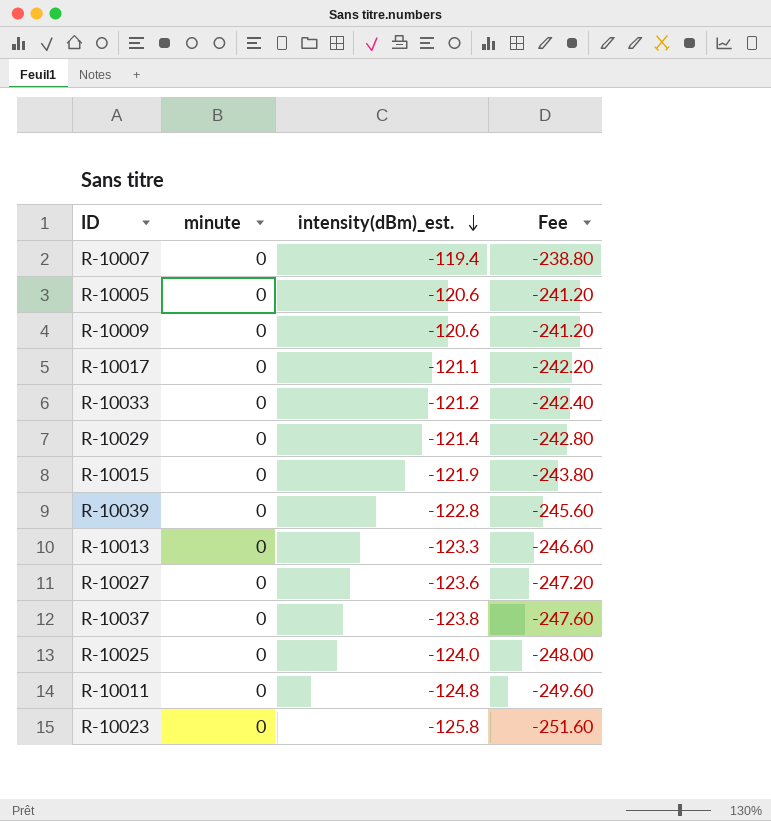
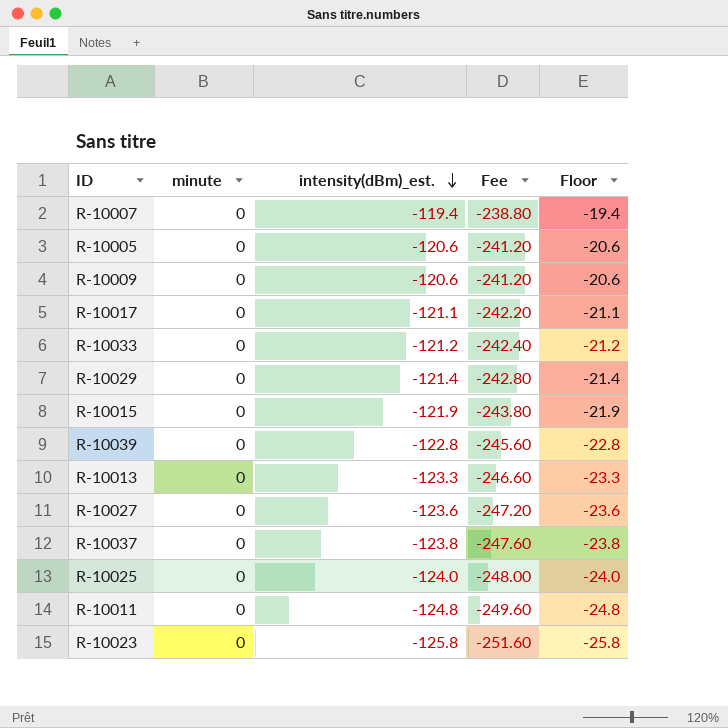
column Floor | formula: none -> [intensity(dBm)_est.] + 100

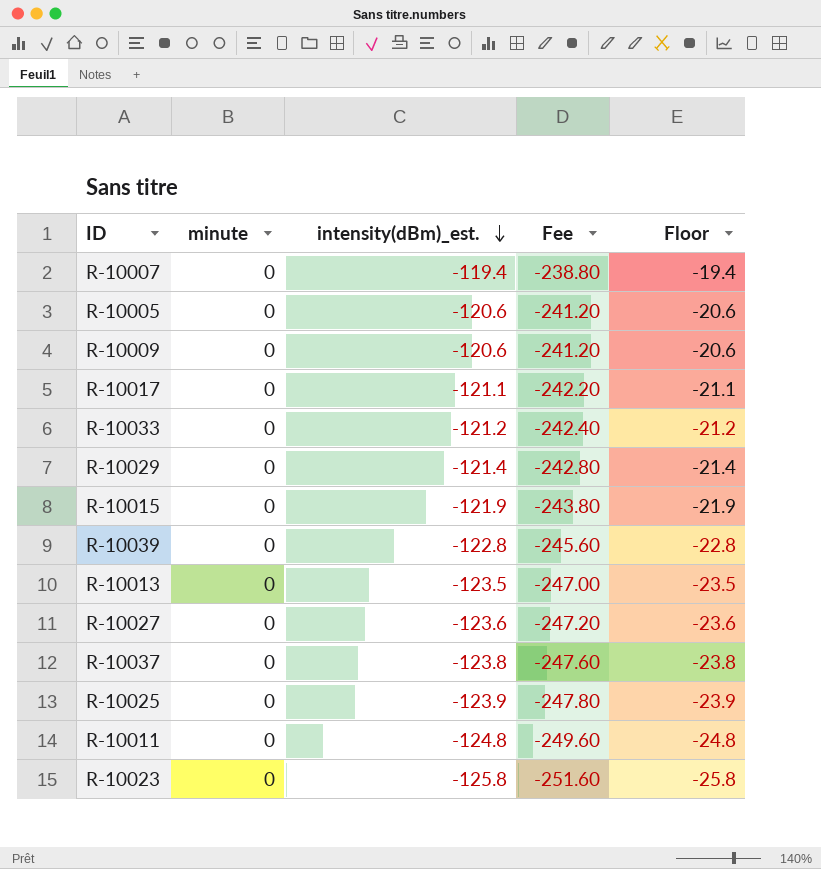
R-10013 | intensity(dBm)_est.: -123.3 -> -123.5
R-10013 | Fee: -246.60 -> -247.00
R-10013 | Floor: -23.3 -> -23.5
R-10025 | intensity(dBm)_est.: -124.0 -> -123.9
R-10025 | Fee: -248.00 -> -247.80
R-10025 | Floor: -24.0 -> -23.9

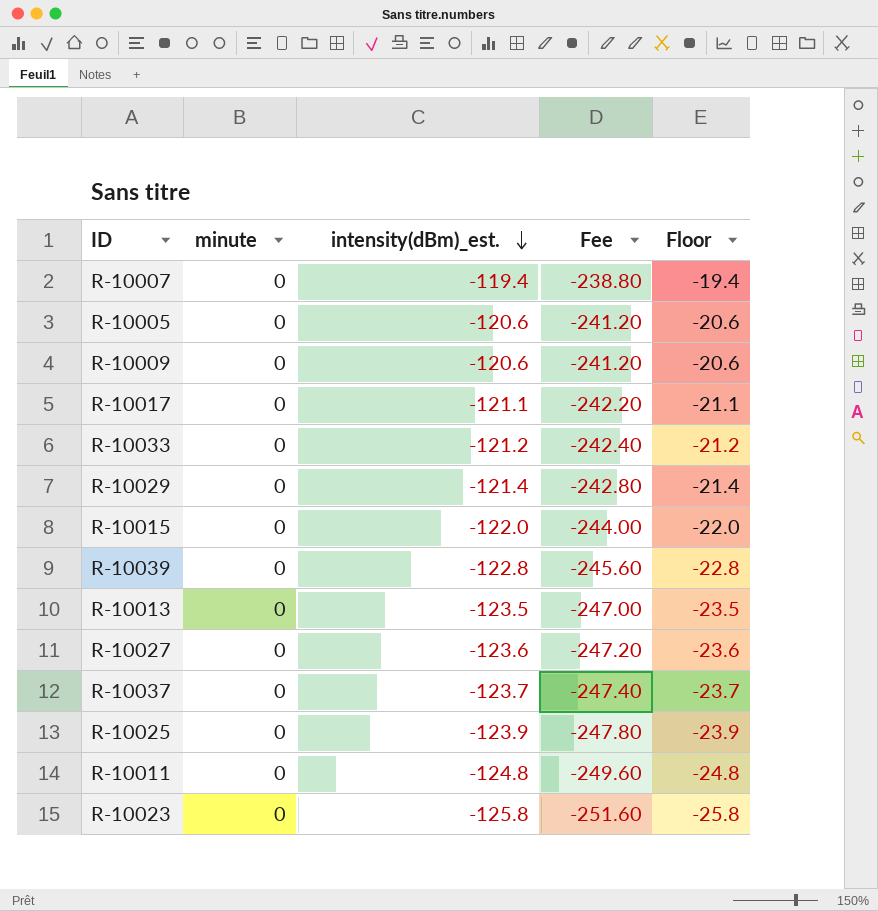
R-10015 | intensity(dBm)_est.: -121.9 -> -122.0
R-10015 | Fee: -243.80 -> -244.00
R-10015 | Floor: -21.9 -> -22.0
R-10037 | intensity(dBm)_est.: -123.8 -> -123.7
R-10037 | Fee: -247.60 -> -247.40
R-10037 | Floor: -23.8 -> -23.7

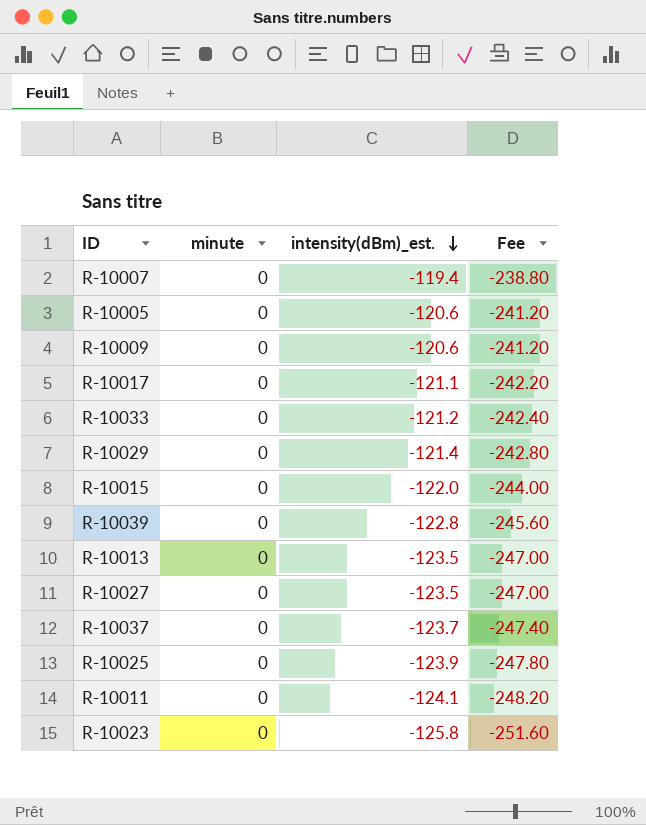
column Floor | formula: [intensity(dBm)_est.] + 100 -> none
R-10027 | intensity(dBm)_est.: -123.6 -> -123.5
R-10027 | Fee: -247.20 -> -247.00
R-10011 | intensity(dBm)_est.: -124.8 -> -124.1
R-10011 | Fee: -249.60 -> -248.20

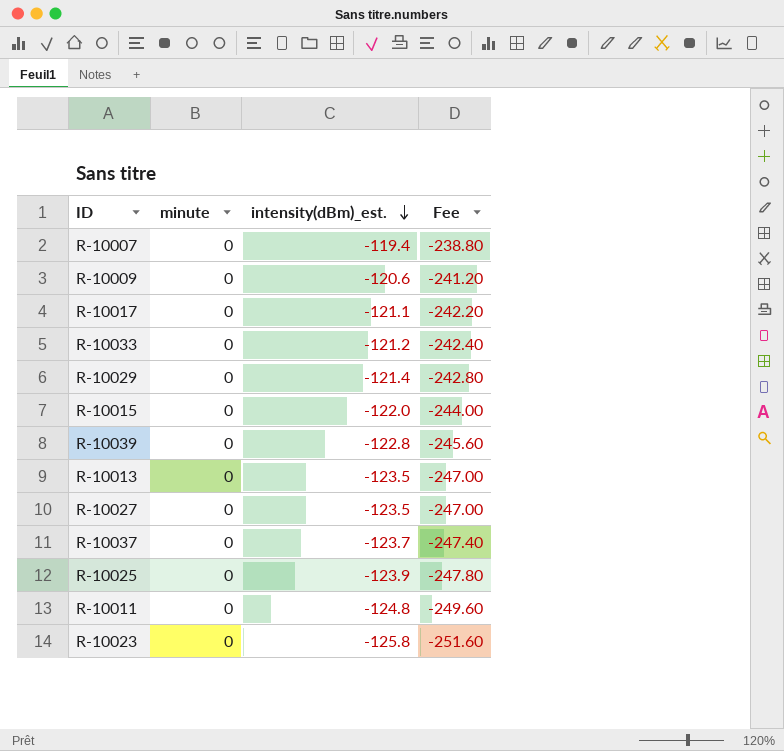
row R-10005: 0 | -120.6 | -241.20 -> none
R-10011 | intensity(dBm)_est.: -124.1 -> -124.8
R-10011 | Fee: -248.20 -> -249.60

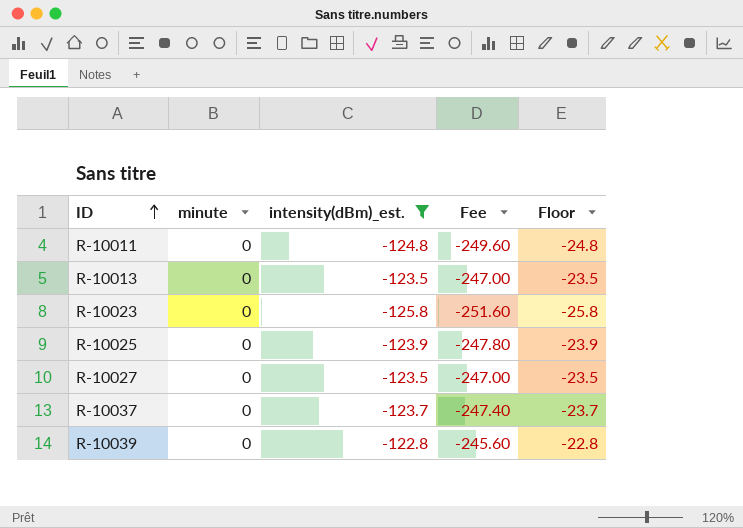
filter: none -> intensity(dBm)_est. <= -122.8
row order: intensity(dBm)_est. descending -> ID ascending
column Floor | formula: none -> [intensity(dBm)_est.] + 100

